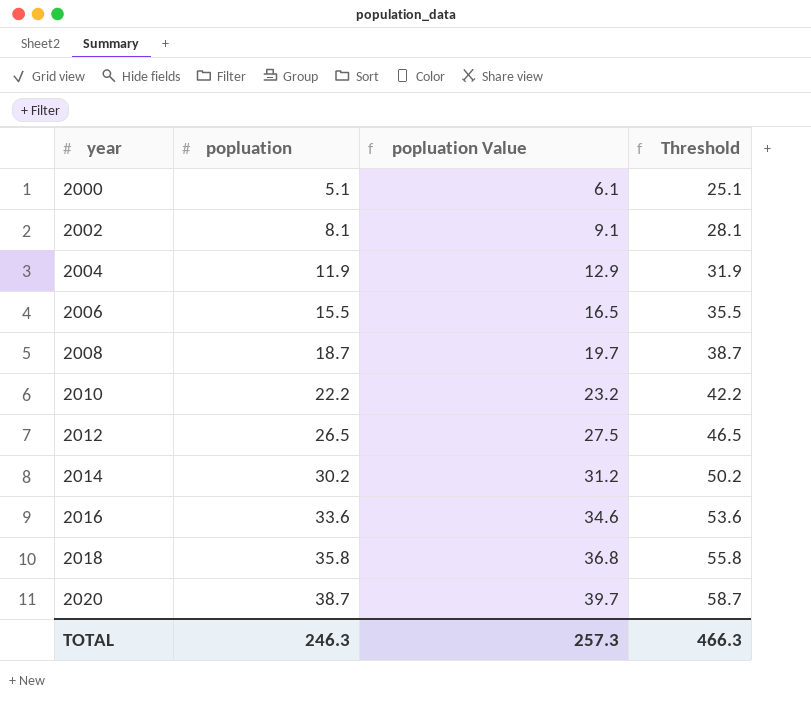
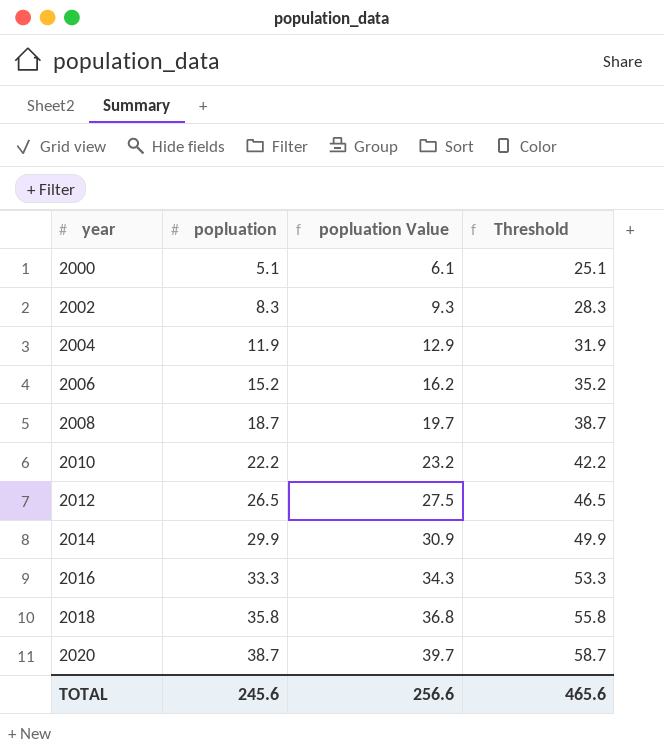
2002 | popluation: 8.1 -> 8.3
2002 | popluation Value: 9.1 -> 9.3
2002 | Threshold: 28.1 -> 28.3
2006 | popluation: 15.5 -> 15.2
2006 | popluation Value: 16.5 -> 16.2
2006 | Threshold: 35.5 -> 35.2
2014 | popluation: 30.2 -> 29.9
2014 | popluation Value: 31.2 -> 30.9
2014 | Threshold: 50.2 -> 49.9
2016 | popluation: 33.6 -> 33.3
2016 | popluation Value: 34.6 -> 34.3
2016 | Threshold: 53.6 -> 53.3
TOTAL | popluation: 246.3 -> 245.6
TOTAL | popluation Value: 257.3 -> 256.6
TOTAL | Threshold: 466.3 -> 465.6

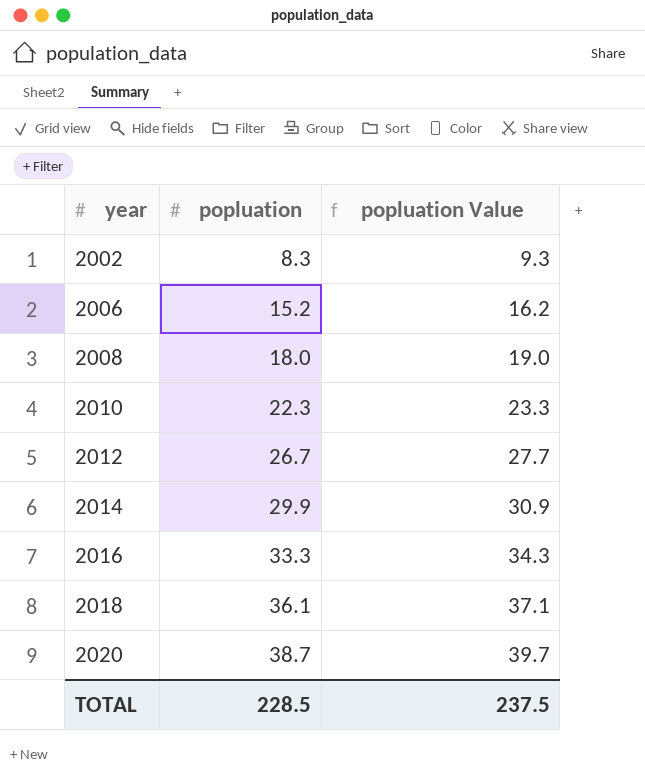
column Threshold | formula: [popluation] + 20 -> none
row 2000: 5.1 | 6.1 | 25.1 -> none
row 2004: 11.9 | 12.9 | 31.9 -> none
2008 | popluation: 18.7 -> 18.0
2008 | popluation Value: 19.7 -> 19.0
2010 | popluation: 22.2 -> 22.3
2010 | popluation Value: 23.2 -> 23.3
2012 | popluation: 26.5 -> 26.7
2012 | popluation Value: 27.5 -> 27.7
2018 | popluation: 35.8 -> 36.1
2018 | popluation Value: 36.8 -> 37.1
TOTAL | popluation: 245.6 -> 228.5
TOTAL | popluation Value: 256.6 -> 237.5

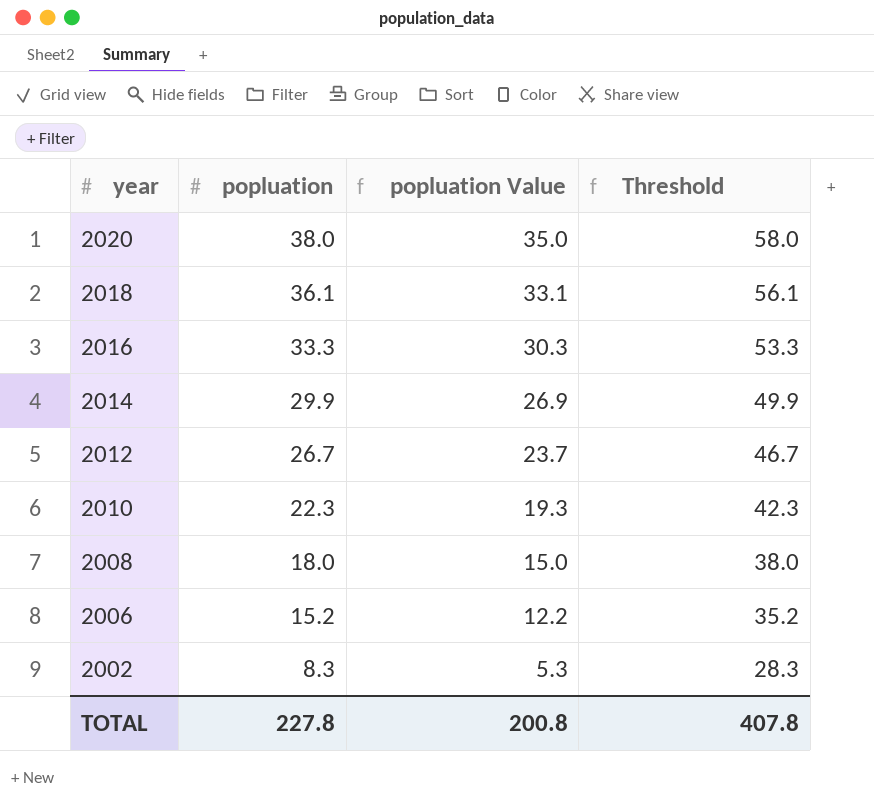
row order: year ascending -> year descending
column popluation Value | formula: [popluation] + 1 -> [popluation] - 3
column Threshold | formula: none -> [popluation] + 20
2020 | popluation: 38.7 -> 38.0
TOTAL | popluation: 228.5 -> 227.8
TOTAL | popluation Value: 237.5 -> 200.8

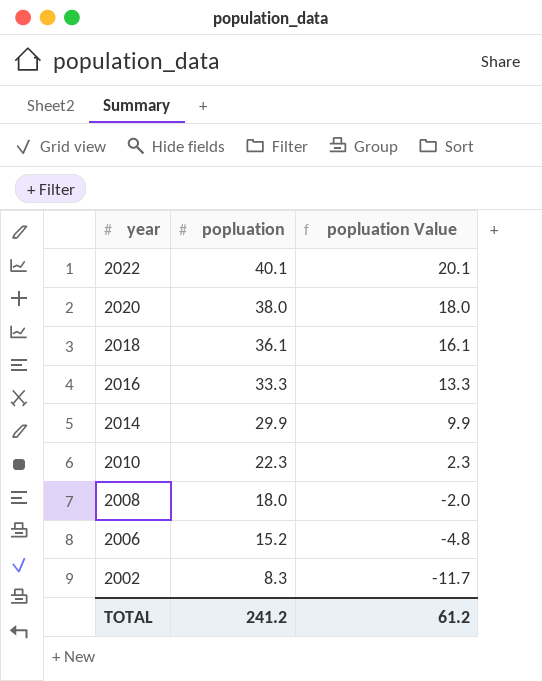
column Threshold | formula: [popluation] + 20 -> none
column popluation Value | formula: [popluation] - 3 -> [popluation] - 20
row 2012: 26.7 | 23.7 | 46.7 -> none
row 2022: none -> 40.1 | 20.1
TOTAL | popluation: 227.8 -> 241.2
TOTAL | popluation Value: 200.8 -> 61.2

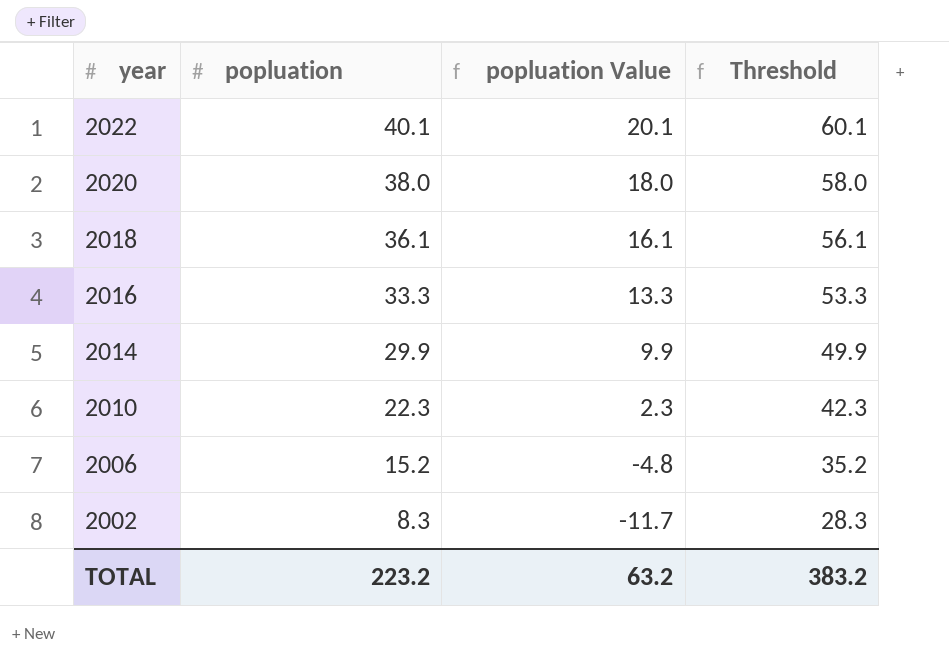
column Threshold | formula: none -> [popluation] + 20
row 2008: 18.0 | -2.0 -> none
TOTAL | popluation: 241.2 -> 223.2
TOTAL | popluation Value: 61.2 -> 63.2

